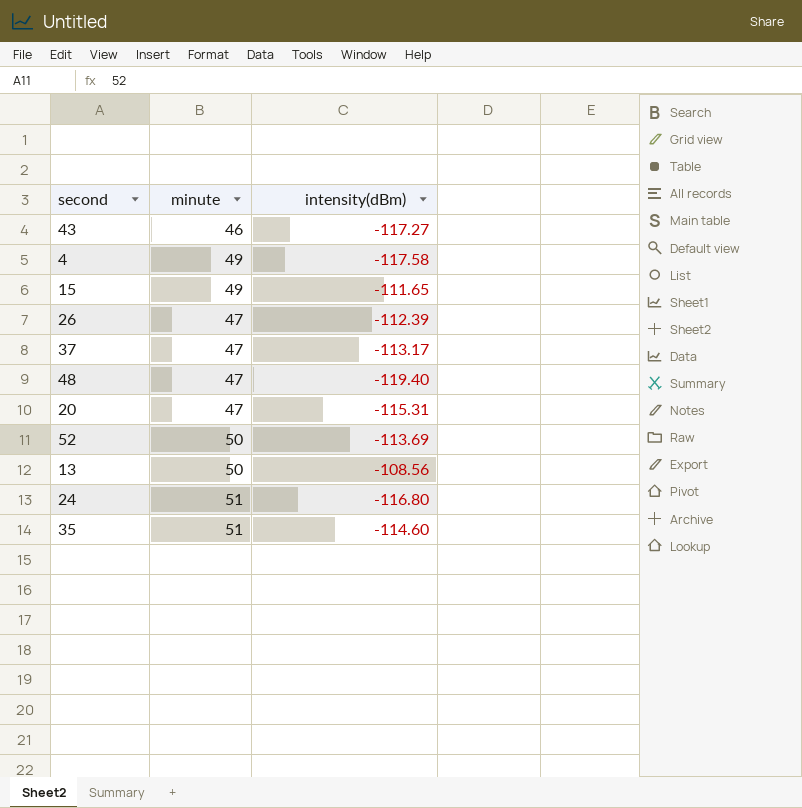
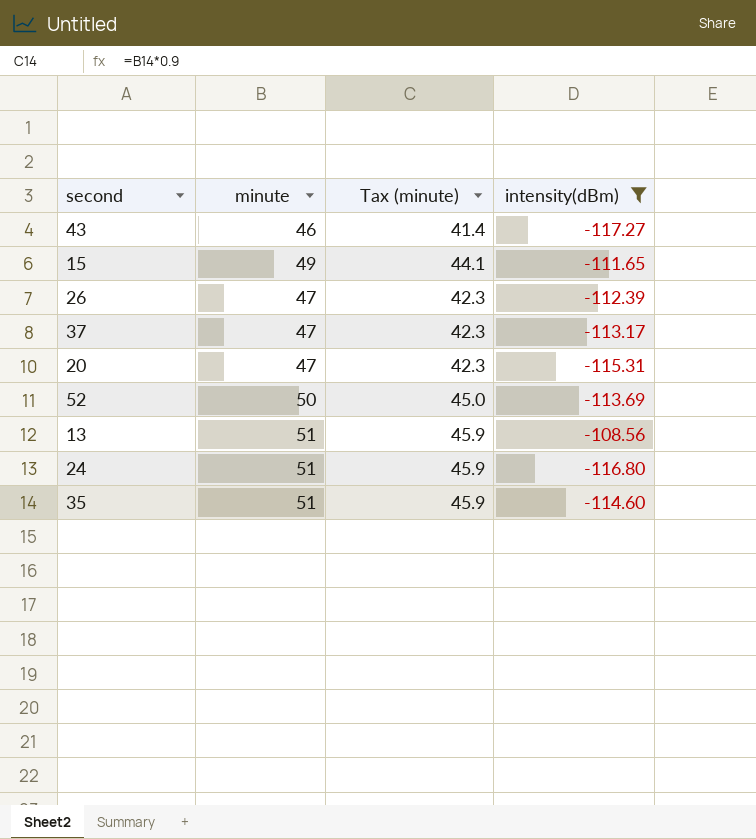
filter: none -> intensity(dBm) >= -117.27
column Tax (minute) | formula: none -> [minute] * 0.9
13 | minute: 50 -> 51

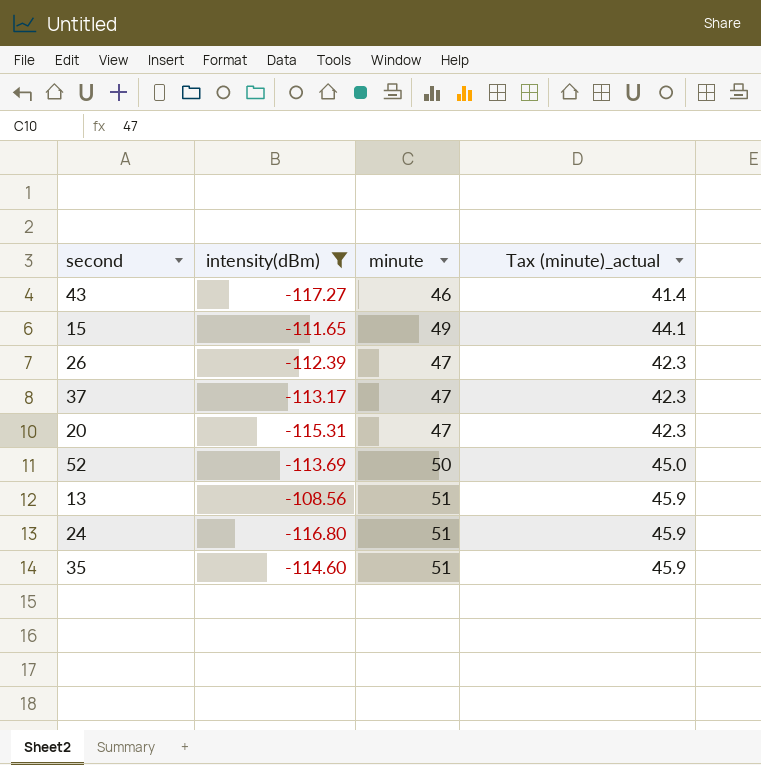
column intensity(dBm) | position: 4 -> 2
column name: Tax (minute) -> Tax (minute)_actual

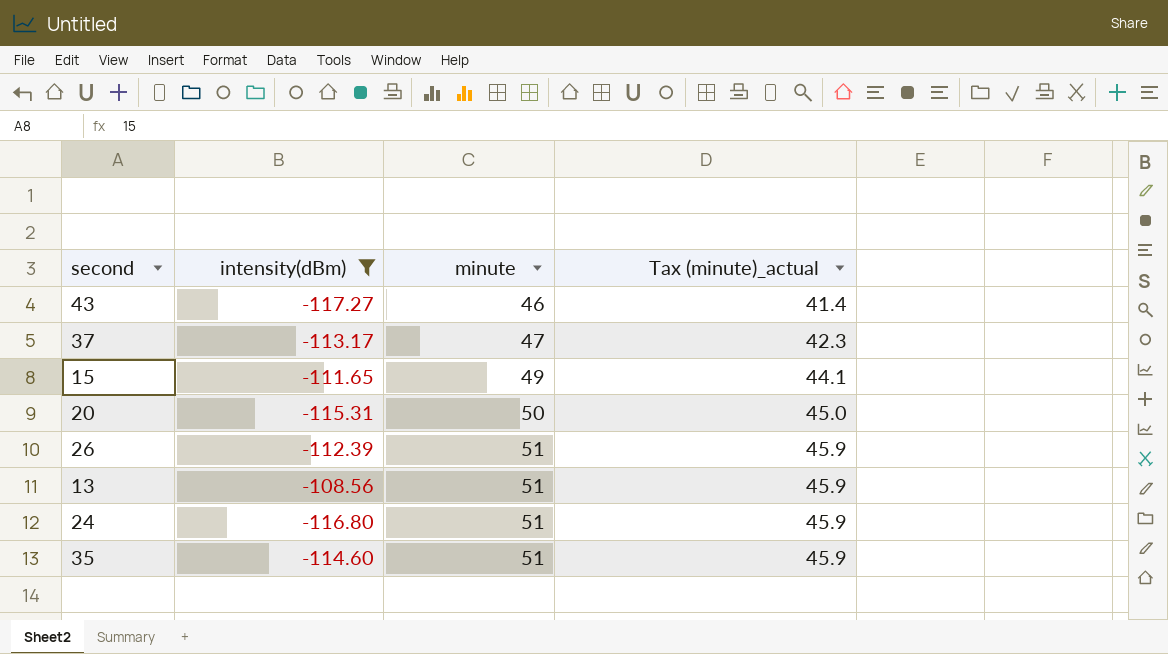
row order: none -> minute ascending
row 52: -113.69 | 50 | 45.0 -> none
20 | minute: 47 -> 50
20 | Tax (minute)_actual: 42.3 -> 45.0
26 | minute: 47 -> 51
26 | Tax (minute)_actual: 42.3 -> 45.9

